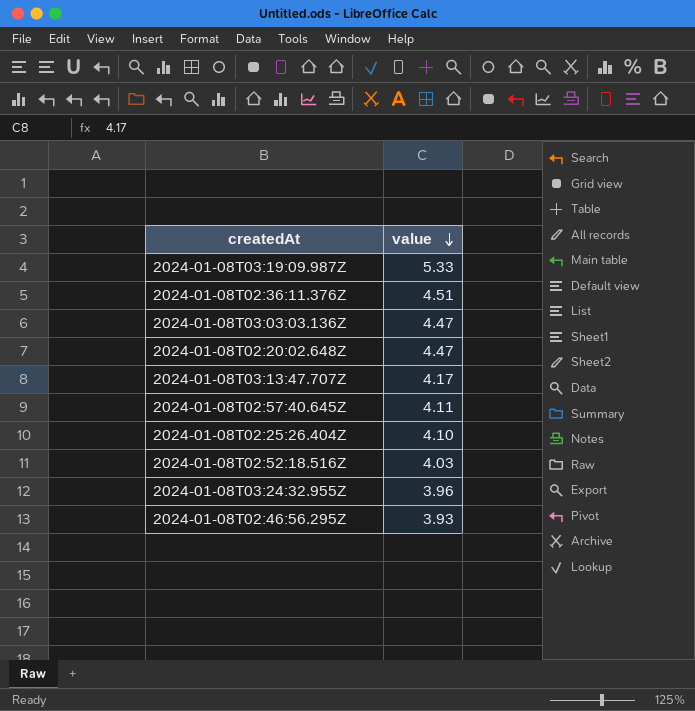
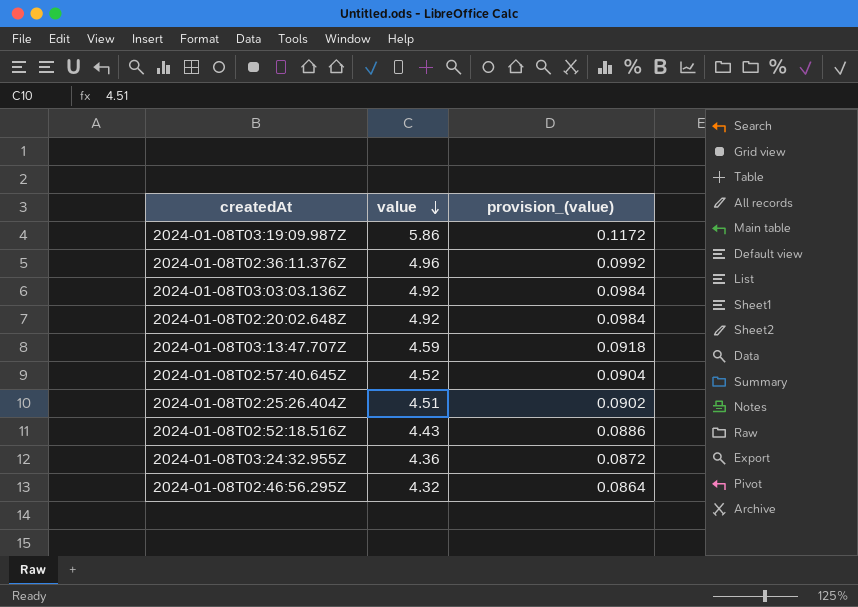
column provision_(value) | formula: none -> [value] * 0.02
2024-01-08T03:19:09.987Z | value: 5.33 -> 5.86
2024-01-08T02:36:11.376Z | value: 4.51 -> 4.96
2024-01-08T03:03:03.136Z | value: 4.47 -> 4.92
2024-01-08T02:20:02.648Z | value: 4.47 -> 4.92
2024-01-08T03:13:47.707Z | value: 4.17 -> 4.59
2024-01-08T02:57:40.645Z | value: 4.11 -> 4.52
2024-01-08T02:25:26.404Z | value: 4.10 -> 4.51
2024-01-08T02:52:18.516Z | value: 4.03 -> 4.43
2024-01-08T03:24:32.955Z | value: 3.96 -> 4.36
2024-01-08T02:46:56.295Z | value: 3.93 -> 4.32

